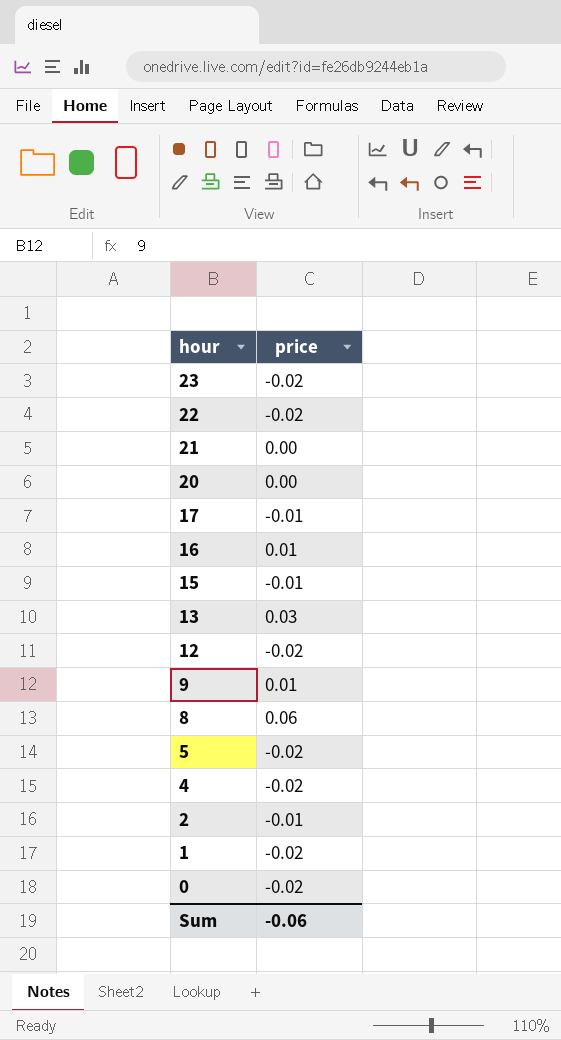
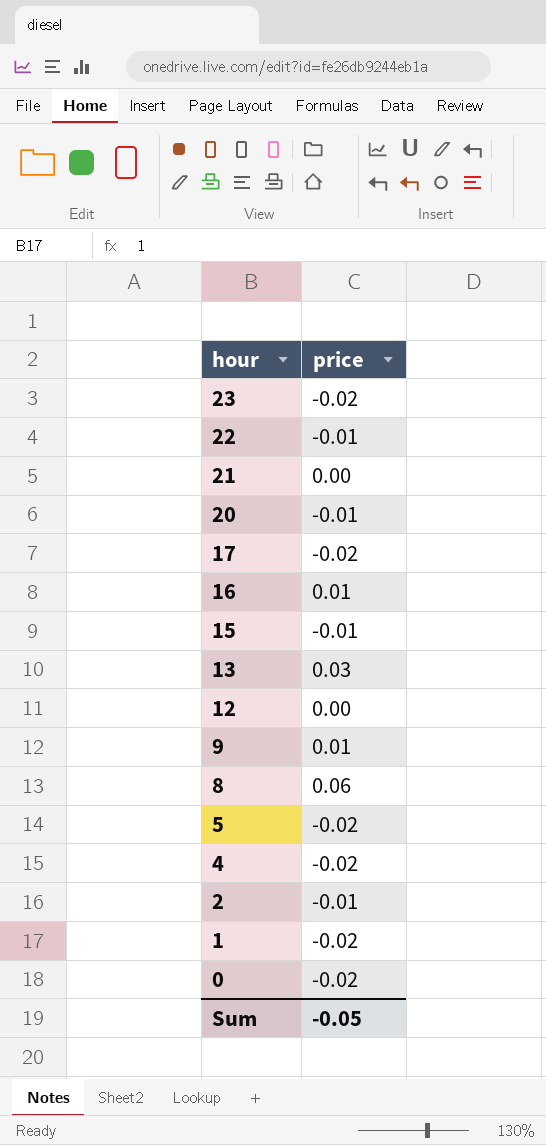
22 | price: -0.02 -> -0.01
20 | price: 0.00 -> -0.01
17 | price: -0.01 -> -0.02
12 | price: -0.02 -> 0.00
Sum | price: -0.06 -> -0.05

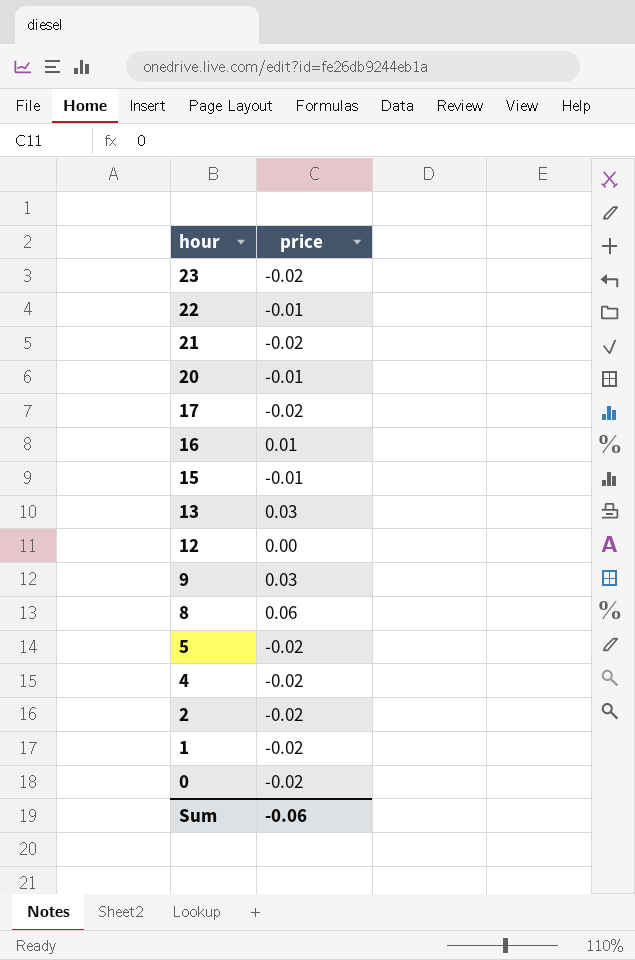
21 | price: 0.00 -> -0.02
9 | price: 0.01 -> 0.03
2 | price: -0.01 -> -0.02
Sum | price: -0.05 -> -0.06

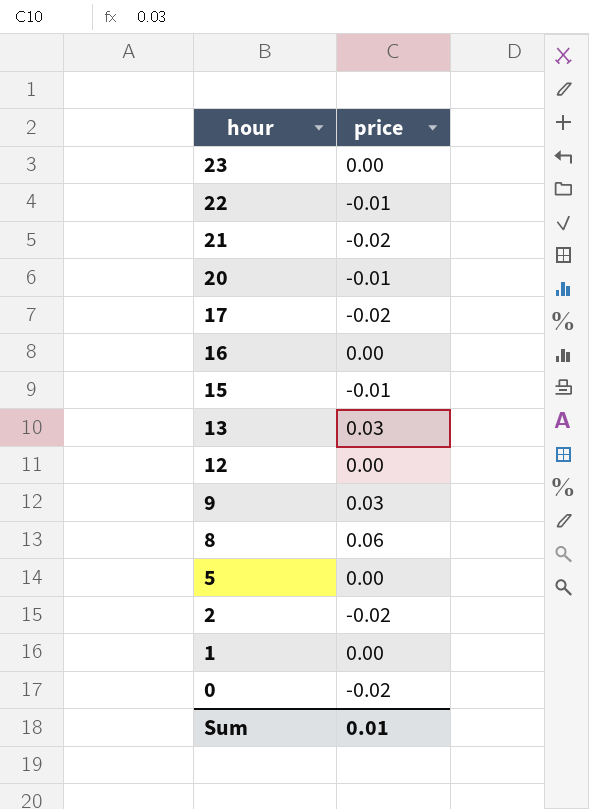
row 4: -0.02 -> none
23 | price: -0.02 -> 0.00
16 | price: 0.01 -> 0.00
5 | price: -0.02 -> 0.00
1 | price: -0.02 -> 0.00
Sum | price: -0.06 -> 0.01

